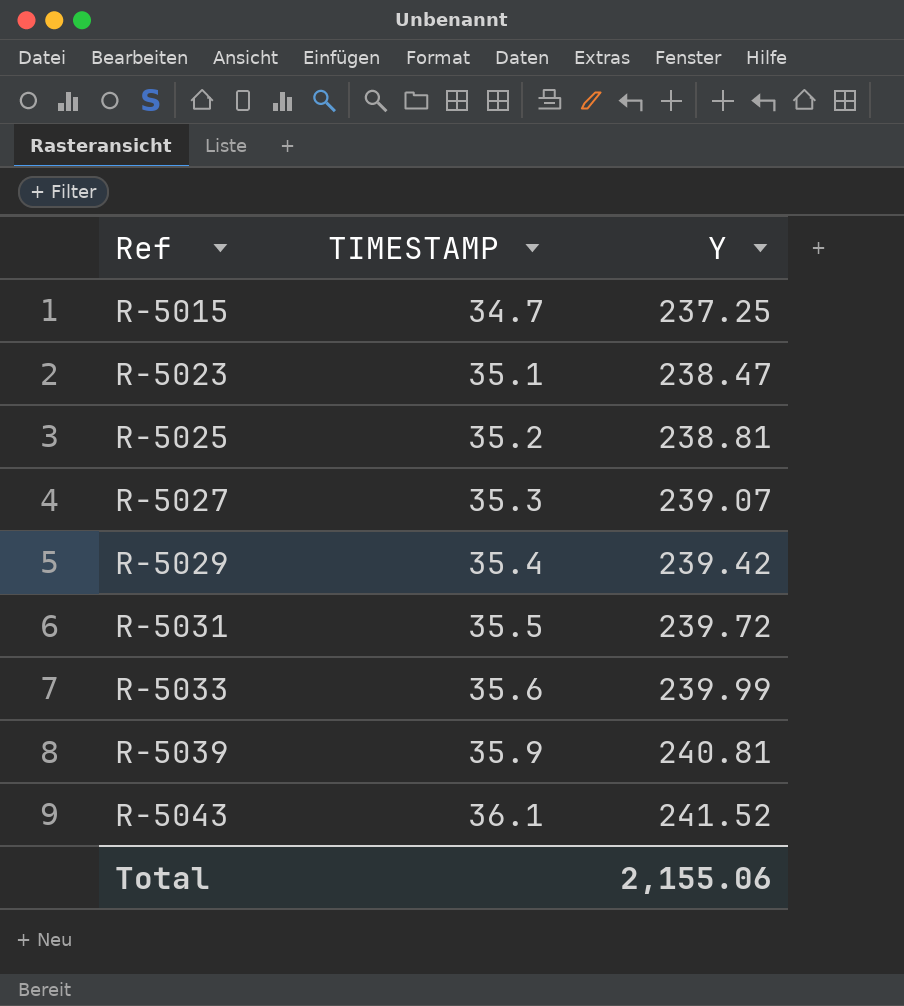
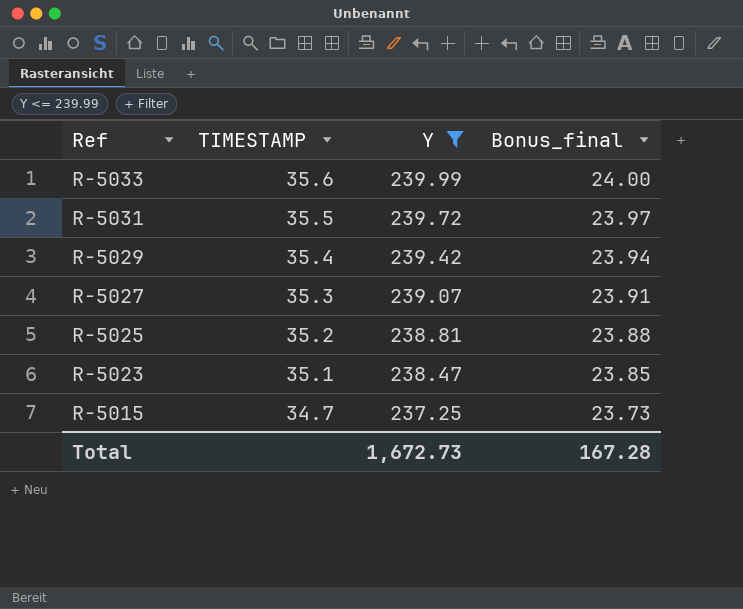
filter: none -> Y <= 239.99
row order: Ref ascending -> Ref descending
column Bonus_final | formula: none -> [Y] * 0.1
Total | Y: 2,155.06 -> 1,672.73

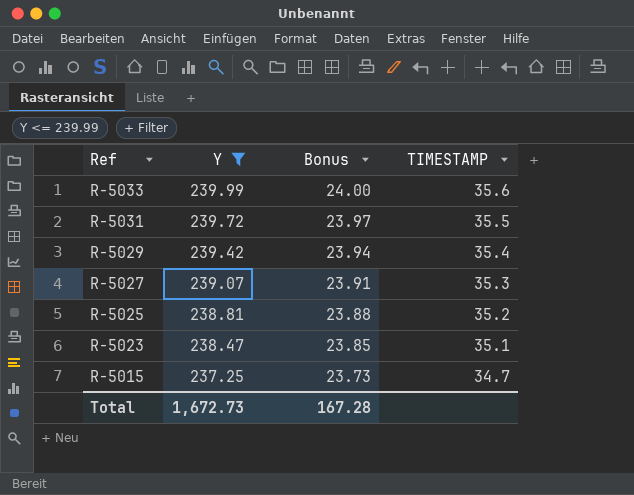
column name: Bonus_final -> Bonus
column TIMESTAMP | position: 2 -> 4

